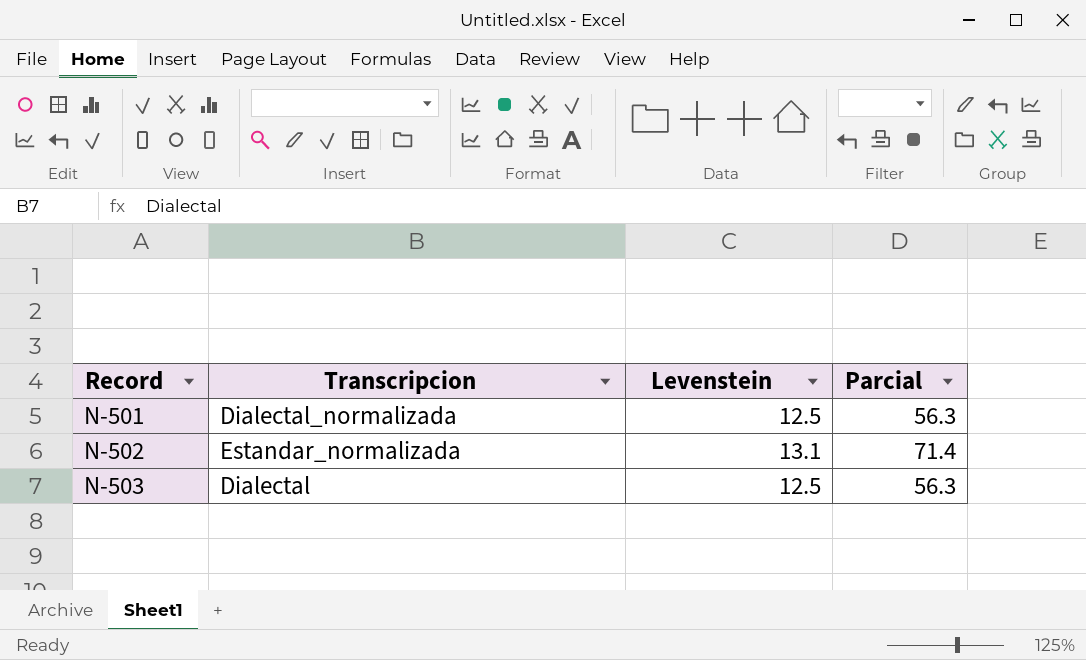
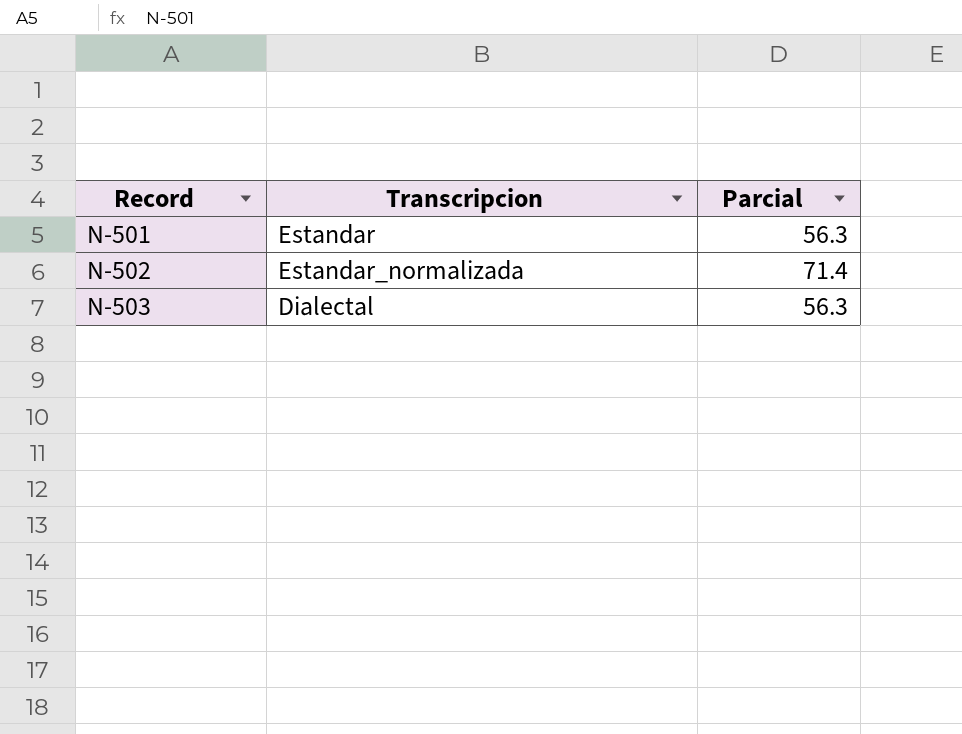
column Levenstein | position: 3 -> none
N-501 | Transcripcion: Dialectal_normalizada -> Estandar

